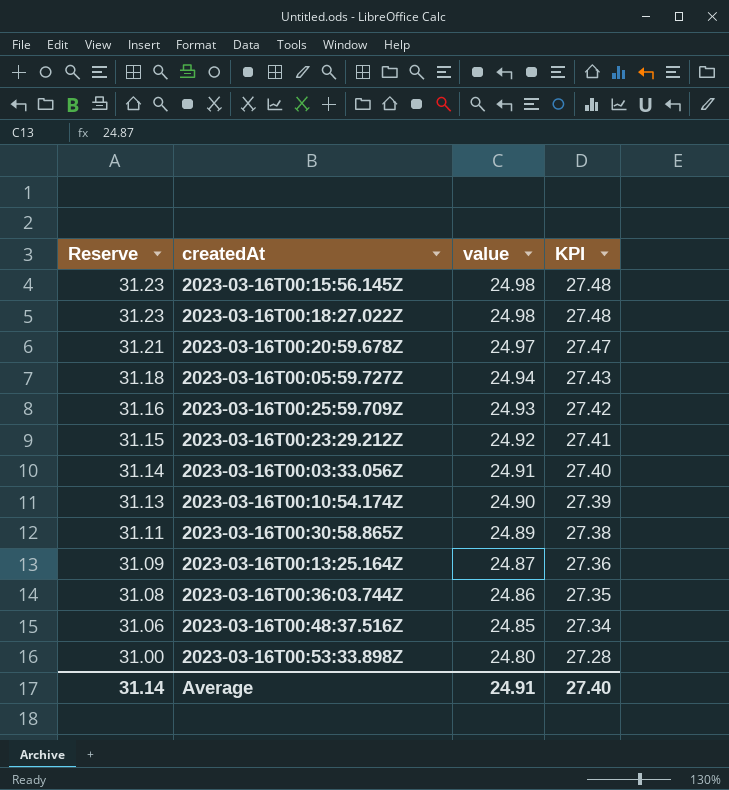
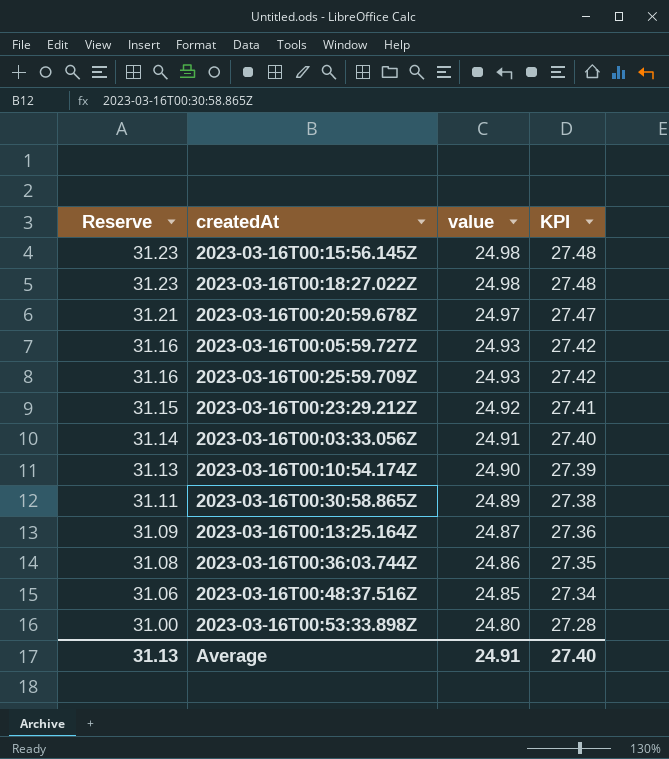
2023-03-16T00:05:59.727Z | Reserve: 31.18 -> 31.16
2023-03-16T00:05:59.727Z | value: 24.94 -> 24.93
2023-03-16T00:05:59.727Z | KPI: 27.43 -> 27.42
Average | Reserve: 31.14 -> 31.13

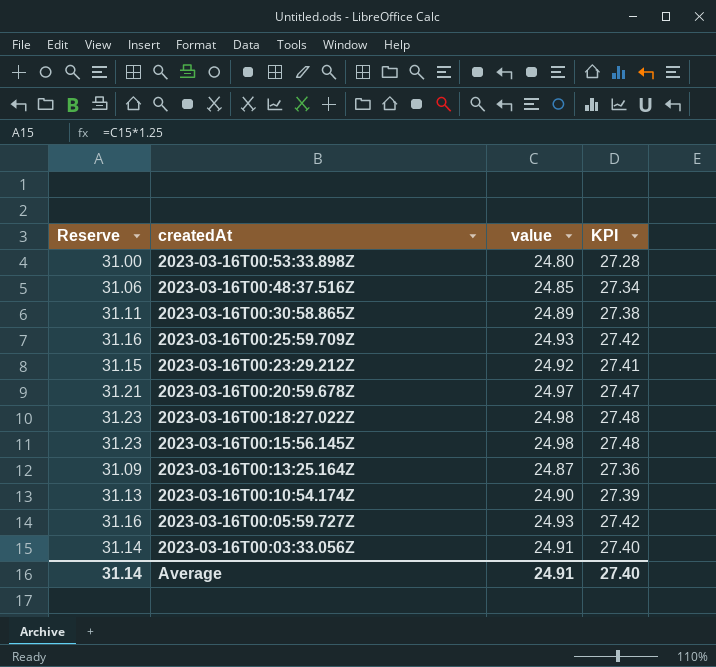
row order: Reserve descending -> createdAt descending
row 2023-03-16T00:36:03.744Z: 31.08 | 24.86 | 27.35 -> none
Average | Reserve: 31.13 -> 31.14

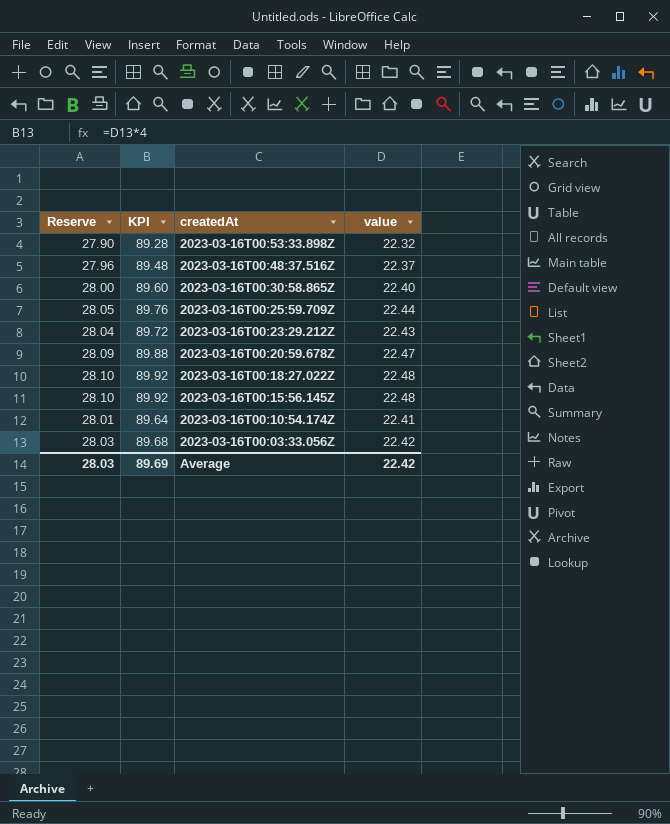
column KPI | formula: [value] * 1.1 -> [value] * 4
column KPI | position: 4 -> 2
row 2023-03-16T00:13:25.164Z: 31.09 | 24.87 | 27.36 -> none
row 2023-03-16T00:05:59.727Z: 31.16 | 24.93 | 27.42 -> none
2023-03-16T00:53:33.898Z | Reserve: 31.00 -> 27.90
2023-03-16T00:53:33.898Z | value: 24.80 -> 22.32
2023-03-16T00:48:37.516Z | Reserve: 31.06 -> 27.96
2023-03-16T00:48:37.516Z | value: 24.85 -> 22.37
2023-03-16T00:30:58.865Z | Reserve: 31.11 -> 28.00
2023-03-16T00:30:58.865Z | value: 24.89 -> 22.40
2023-03-16T00:25:59.709Z | Reserve: 31.16 -> 28.05
2023-03-16T00:25:59.709Z | value: 24.93 -> 22.44
2023-03-16T00:23:29.212Z | Reserve: 31.15 -> 28.04
2023-03-16T00:23:29.212Z | value: 24.92 -> 22.43
2023-03-16T00:20:59.678Z | Reserve: 31.21 -> 28.09
2023-03-16T00:20:59.678Z | value: 24.97 -> 22.47
2023-03-16T00:18:27.022Z | Reserve: 31.23 -> 28.10
2023-03-16T00:18:27.022Z | value: 24.98 -> 22.48
2023-03-16T00:15:56.145Z | Reserve: 31.23 -> 28.10
2023-03-16T00:15:56.145Z | value: 24.98 -> 22.48
2023-03-16T00:10:54.174Z | Reserve: 31.13 -> 28.01
2023-03-16T00:10:54.174Z | value: 24.90 -> 22.41
2023-03-16T00:03:33.056Z | Reserve: 31.14 -> 28.03
2023-03-16T00:03:33.056Z | value: 24.91 -> 22.42
Average | Reserve: 31.14 -> 28.03
Average | KPI: 27.40 -> 89.69
Average | value: 24.91 -> 22.42

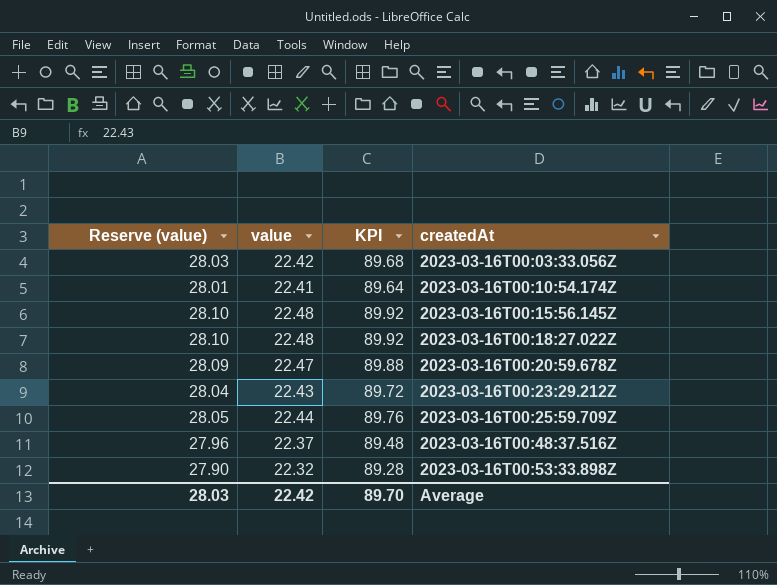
row order: createdAt descending -> createdAt ascending
column name: Reserve -> Reserve (value)
column value | position: 4 -> 2
row 2023-03-16T00:30:58.865Z: 28.00 | 89.60 | 22.40 -> none
Average | KPI: 89.69 -> 89.70

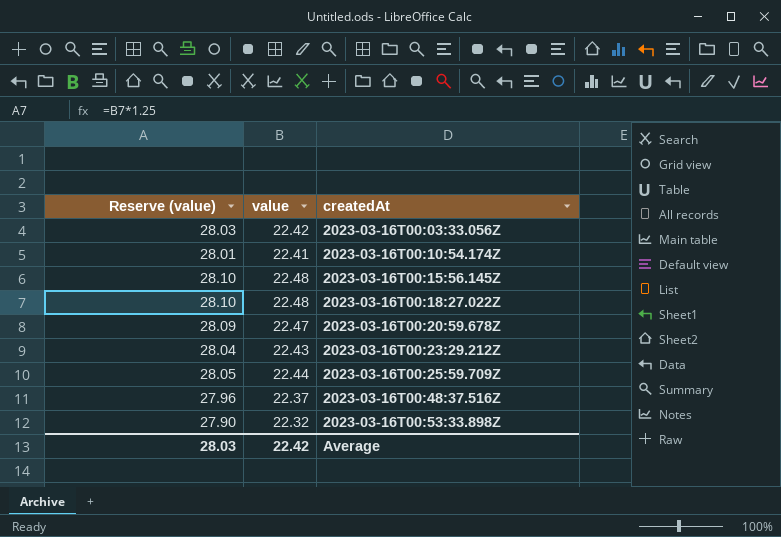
column KPI | formula: [value] * 4 -> none

